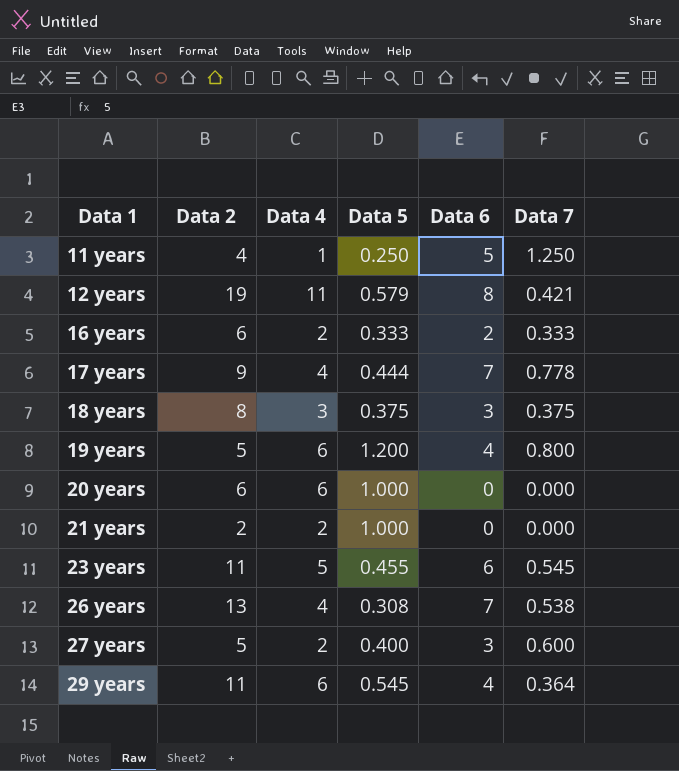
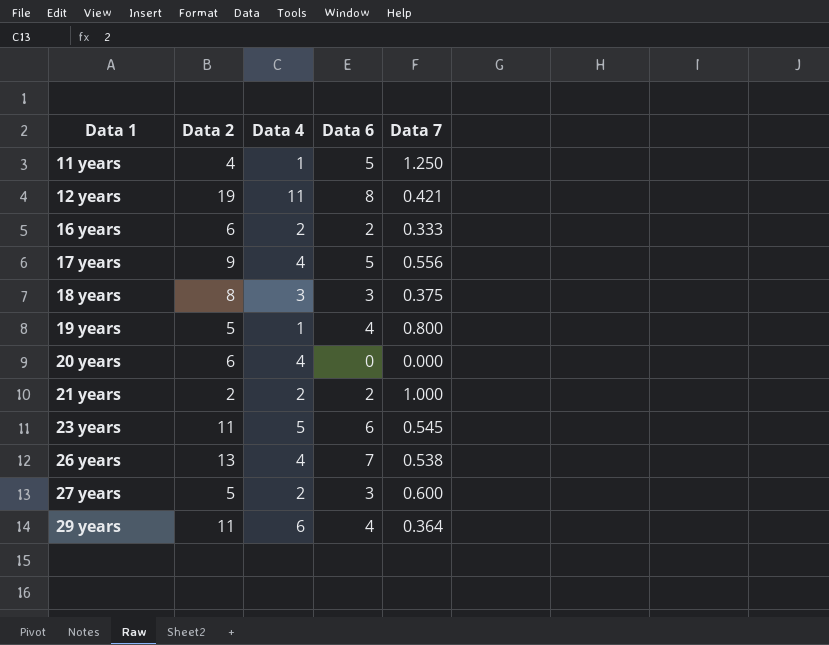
column Data 5 | formula: [Data 4] / [Data 2] -> none
17 years | Data 6: 7 -> 5
17 years | Data 7: 0.778 -> 0.556
19 years | Data 4: 6 -> 1
20 years | Data 4: 6 -> 4
21 years | Data 6: 0 -> 2
21 years | Data 7: 0.000 -> 1.000

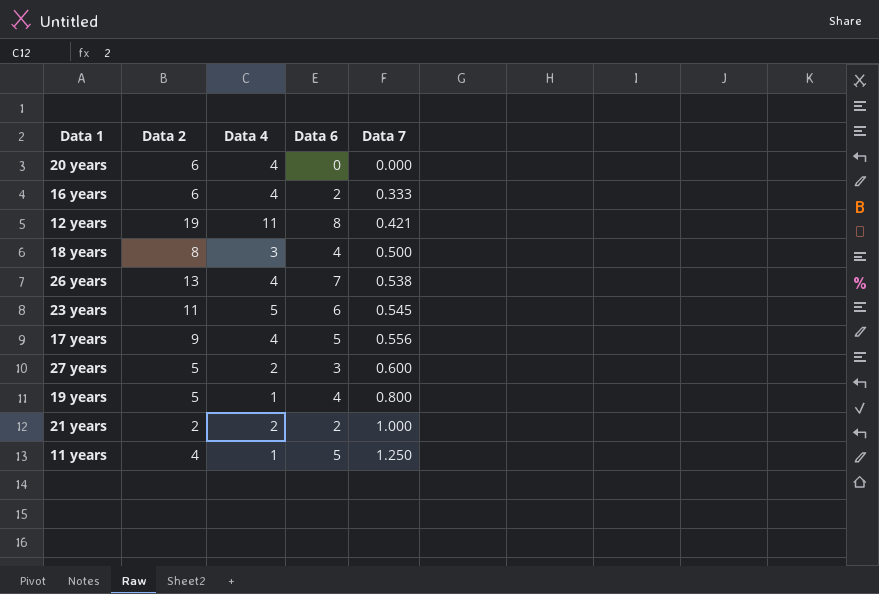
row order: Data 1 ascending -> Data 7 ascending
row 29 years: 11 | 6 | 4 | 0.364 -> none
16 years | Data 4: 2 -> 4
18 years | Data 6: 3 -> 4
18 years | Data 7: 0.375 -> 0.500

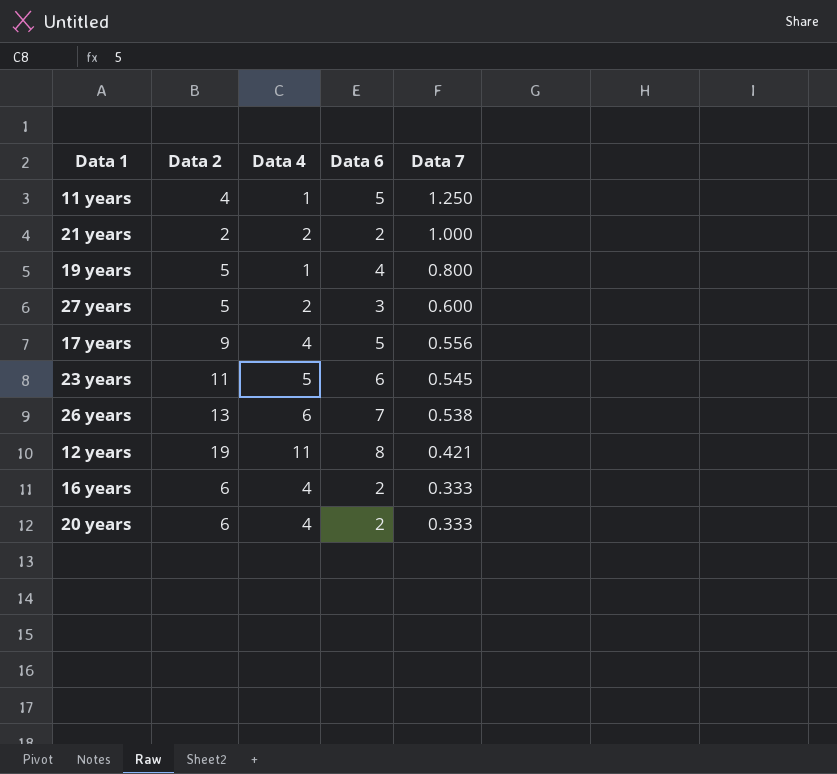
row order: Data 7 ascending -> Data 7 descending
row 18 years: 8 | 3 | 4 | 0.500 -> none
26 years | Data 4: 4 -> 6
20 years | Data 6: 0 -> 2
20 years | Data 7: 0.000 -> 0.333

